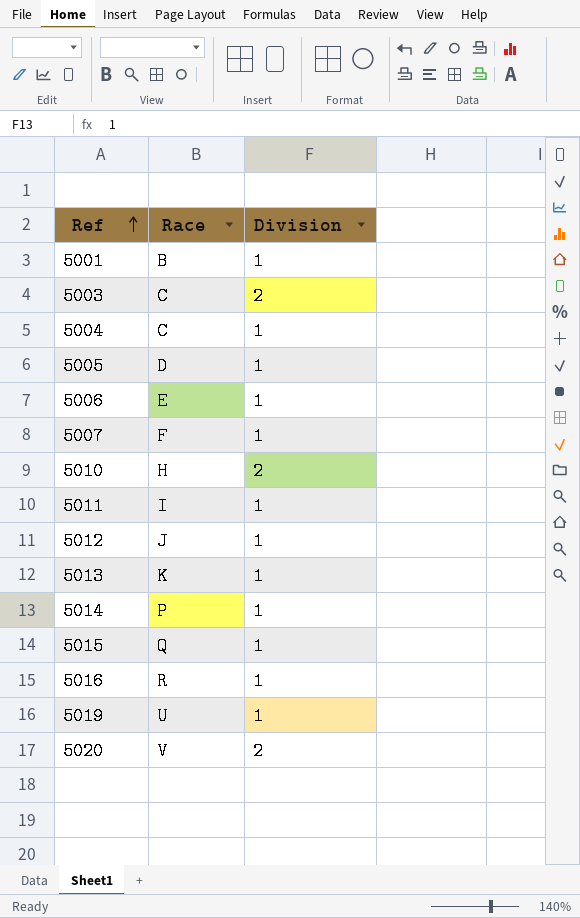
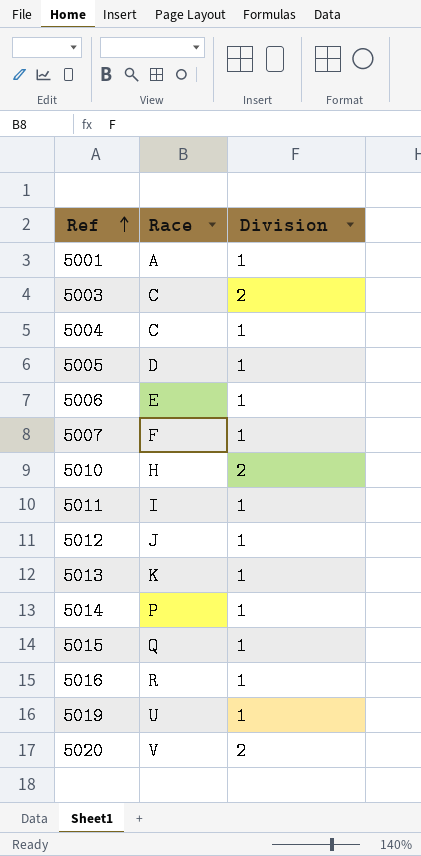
5001 | Race: B -> A

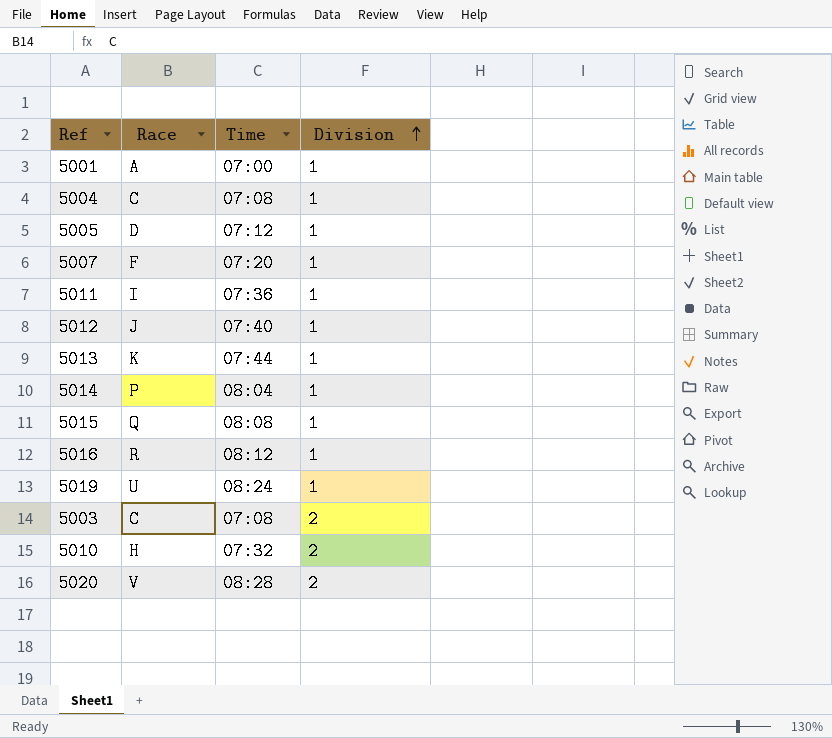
row order: Ref ascending -> Division ascending
column Time | position: none -> 3
row 5006: E | 1 -> none

